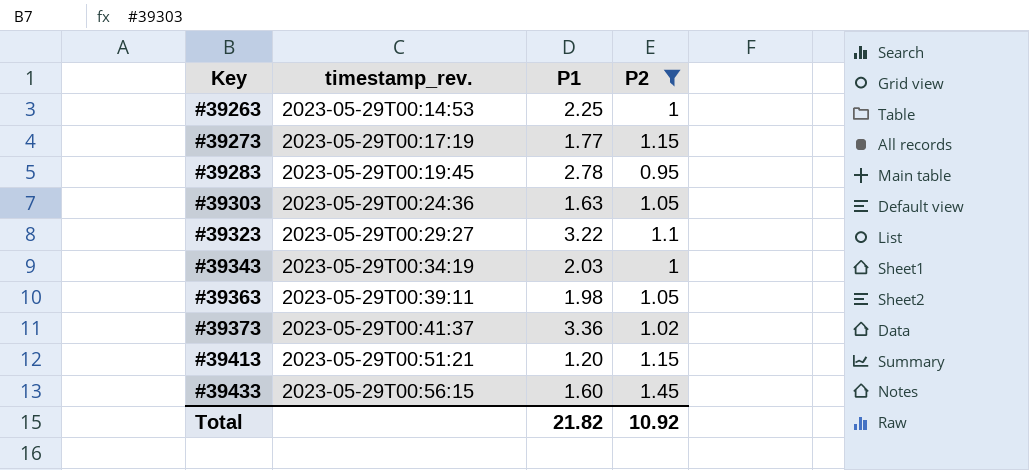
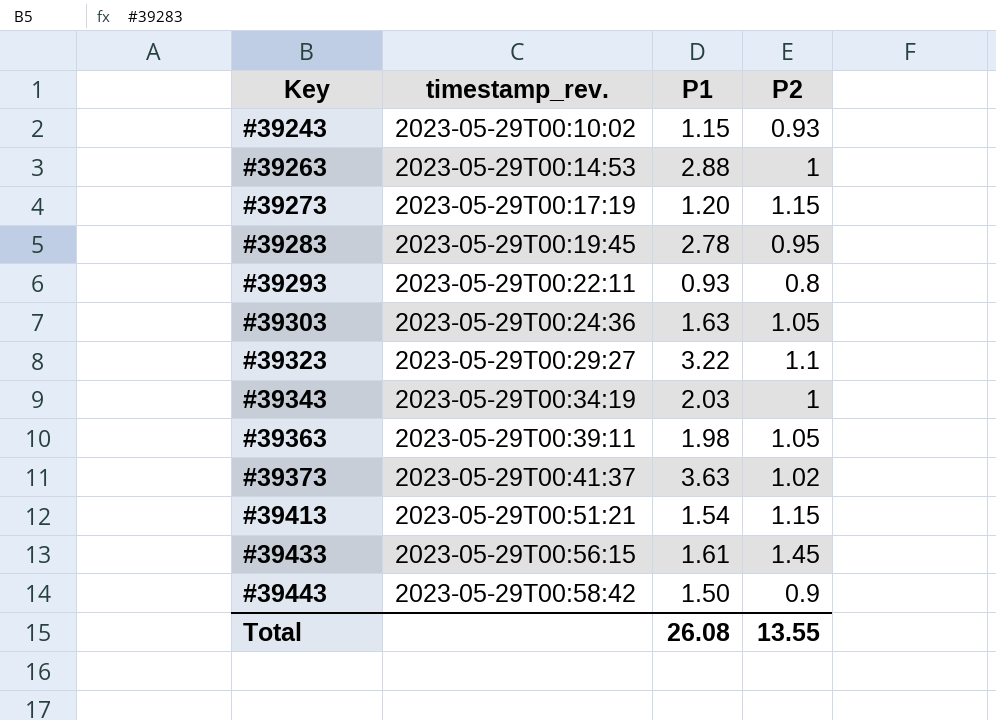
filter: P2 >= 0.95 -> none
#39263 | P1: 2.25 -> 2.88
#39273 | P1: 1.77 -> 1.20
#39373 | P1: 3.36 -> 3.63
#39413 | P1: 1.20 -> 1.54
#39433 | P1: 1.60 -> 1.61
Total | P1: 21.82 -> 26.08
Total | P2: 10.92 -> 13.55

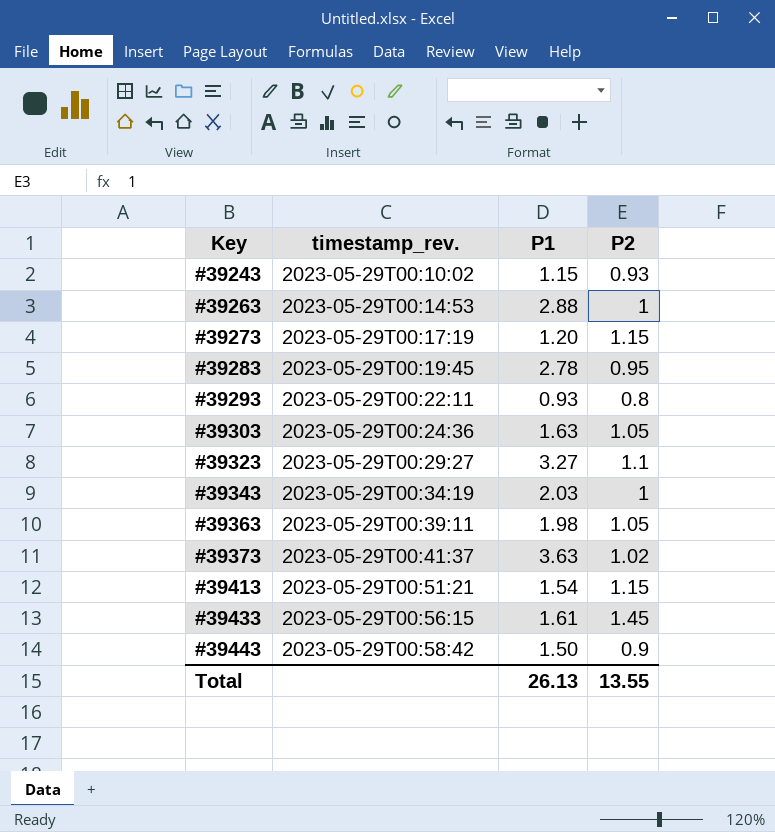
#39323 | P1: 3.22 -> 3.27
Total | P1: 26.08 -> 26.13

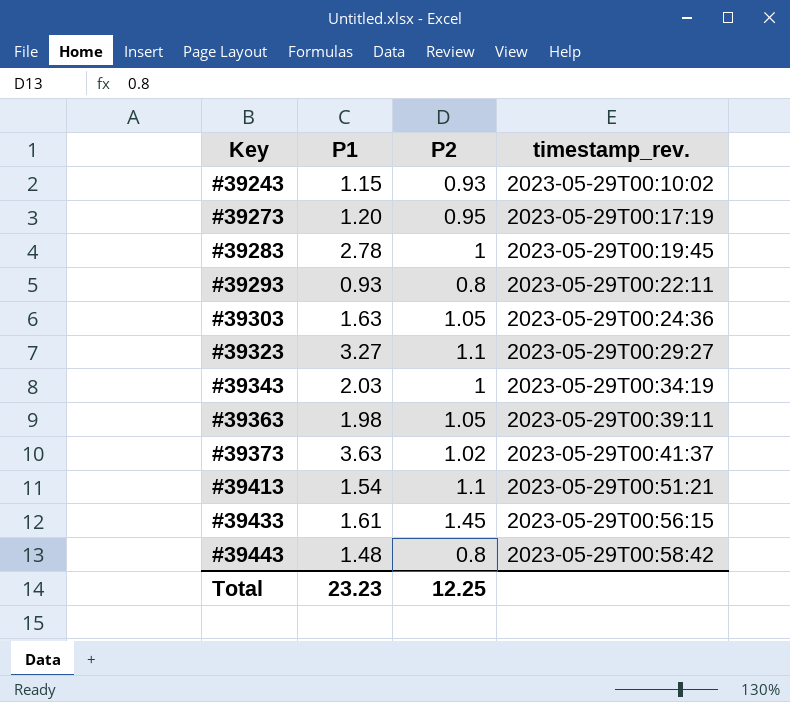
column timestamp_rev. | position: 2 -> 4
row #39263: 2023-05-29T00:14:53 | 2.88 | 1 -> none
#39273 | P2: 1.15 -> 0.95
#39283 | P2: 0.95 -> 1
#39413 | P2: 1.15 -> 1.1
#39443 | P1: 1.50 -> 1.48
#39443 | P2: 0.9 -> 0.8
Total | P1: 26.13 -> 23.23
Total | P2: 13.55 -> 12.25

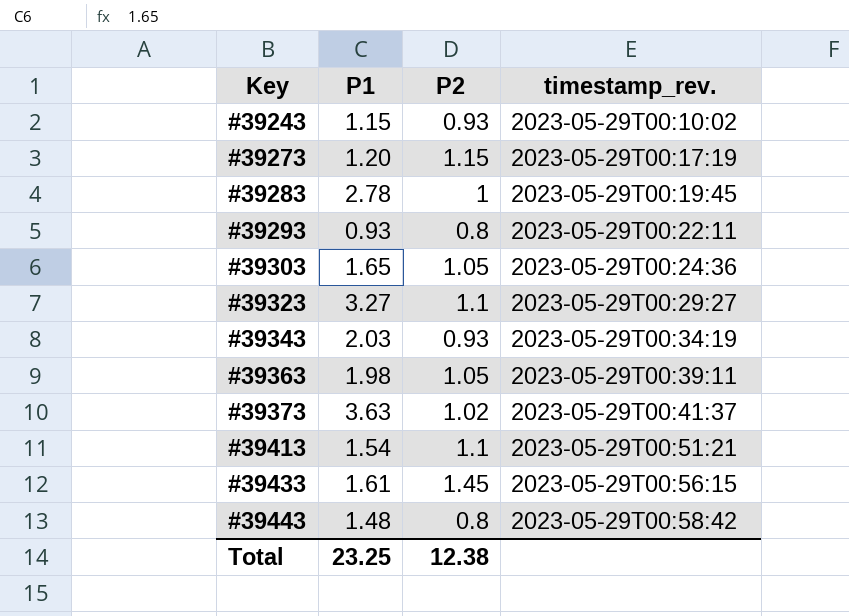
#39273 | P2: 0.95 -> 1.15
#39303 | P1: 1.63 -> 1.65
#39343 | P2: 1 -> 0.93
Total | P1: 23.23 -> 23.25
Total | P2: 12.25 -> 12.38

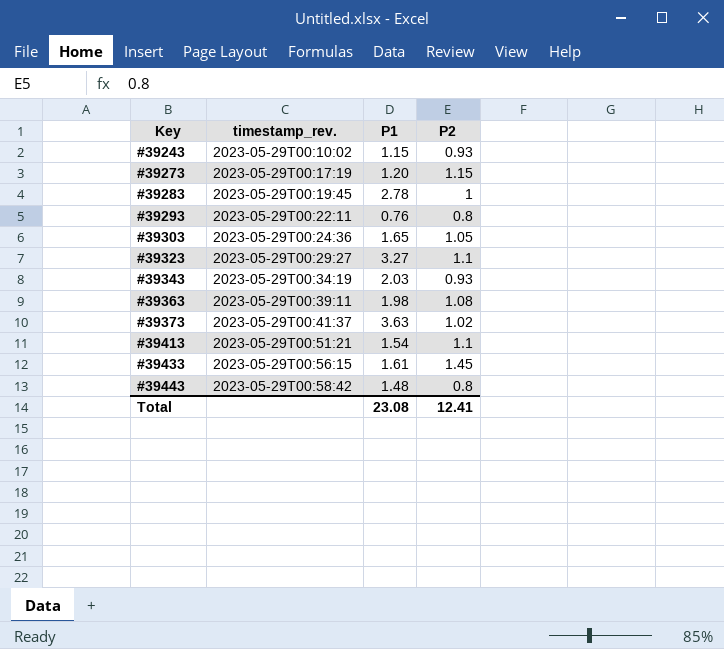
column timestamp_rev. | position: 4 -> 2
#39293 | P1: 0.93 -> 0.76
#39363 | P2: 1.05 -> 1.08
Total | P1: 23.25 -> 23.08
Total | P2: 12.38 -> 12.41

